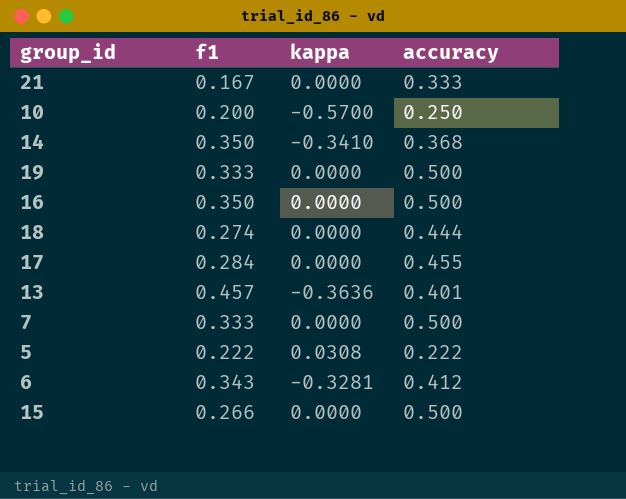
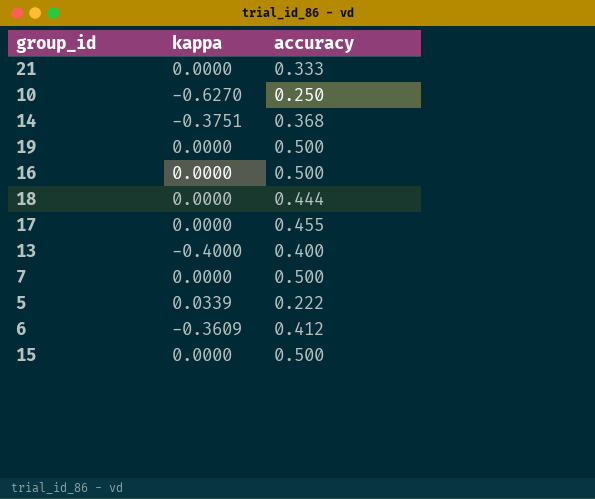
column f1 | position: 2 -> none
10 | kappa: -0.5700 -> -0.6270
14 | kappa: -0.3410 -> -0.3751
13 | kappa: -0.3636 -> -0.4000
13 | accuracy: 0.401 -> 0.400
5 | kappa: 0.0308 -> 0.0339
6 | kappa: -0.3281 -> -0.3609

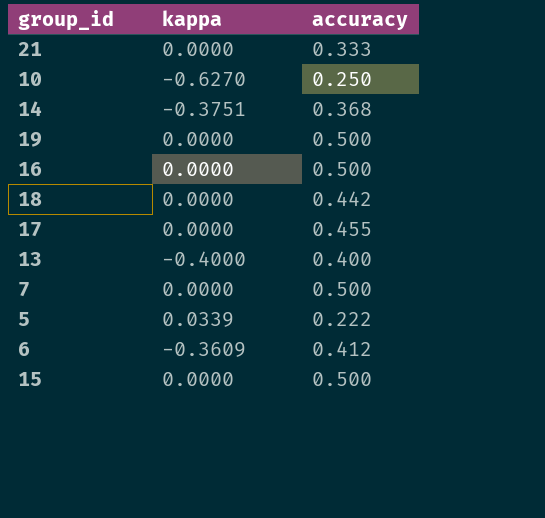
18 | accuracy: 0.444 -> 0.442

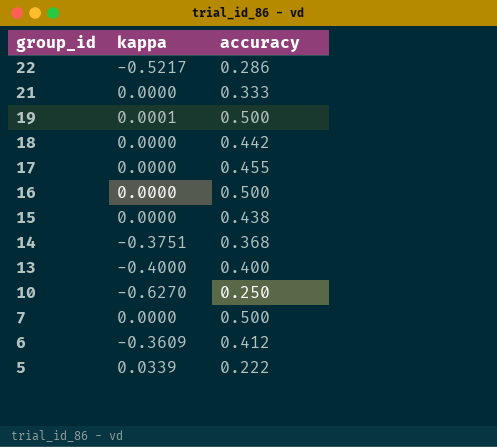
row order: none -> group_id descending
row 22: none -> -0.5217 | 0.286
19 | kappa: 0.0000 -> 0.0001
15 | accuracy: 0.500 -> 0.438

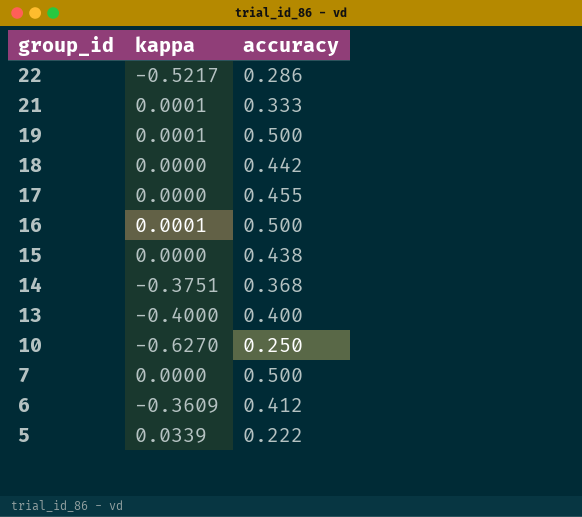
21 | kappa: 0.0000 -> 0.0001
16 | kappa: 0.0000 -> 0.0001

